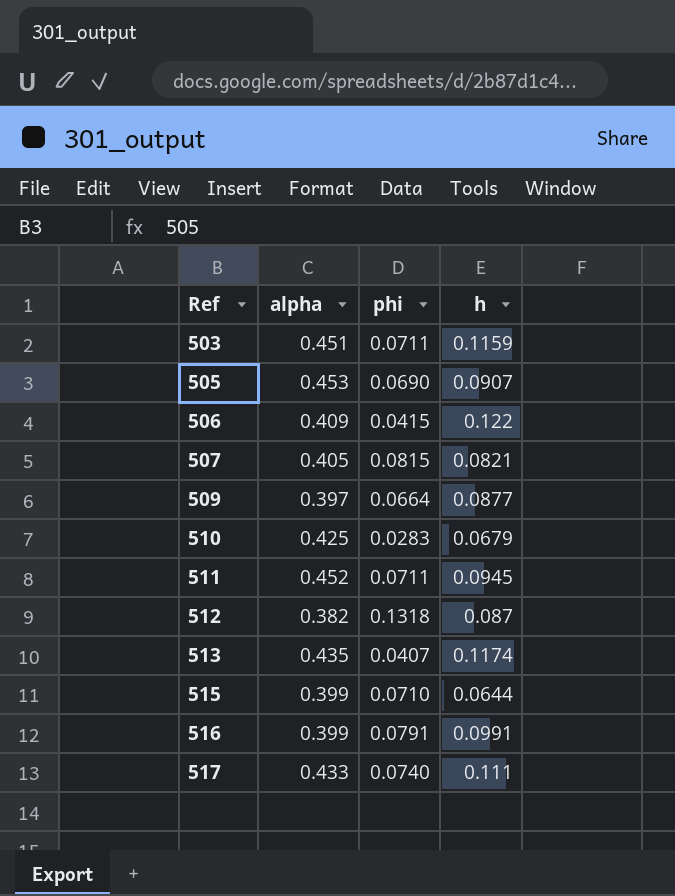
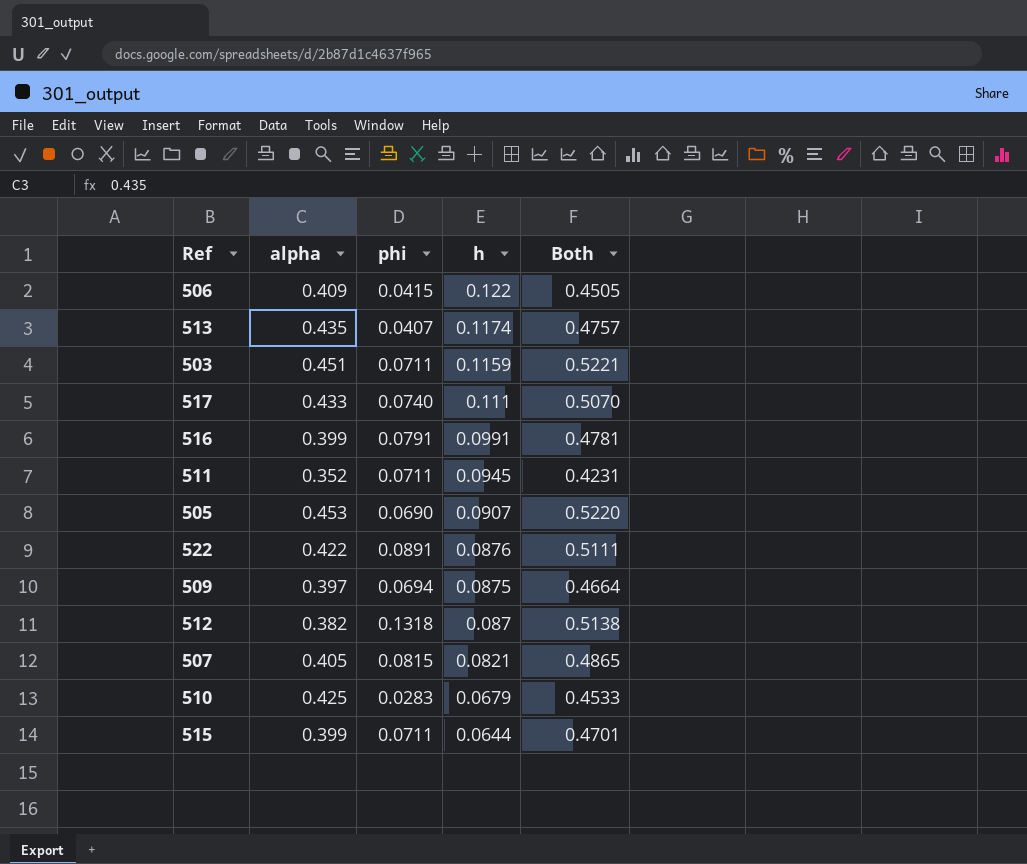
row order: Ref ascending -> h descending
column Both | formula: none -> [alpha] + [phi]
511 | alpha: 0.452 -> 0.352
row 522: none -> 0.422 | 0.0891 | 0.0876 | 0.5111
509 | phi: 0.0664 -> 0.0694
509 | h: 0.0877 -> 0.0875
515 | phi: 0.0710 -> 0.0711

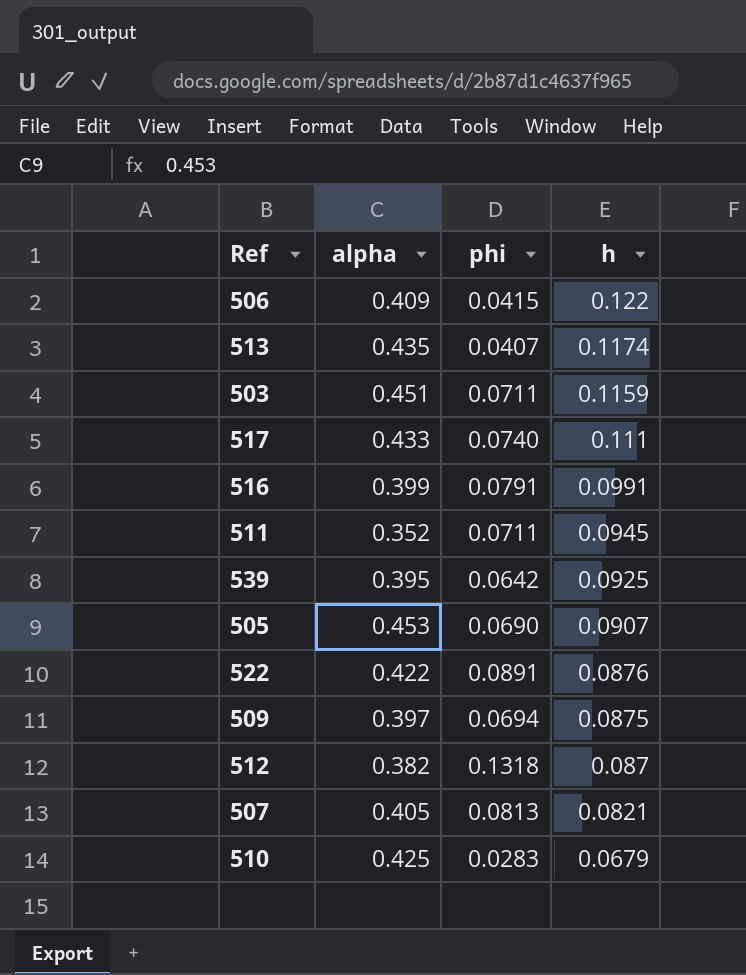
column Both | formula: [alpha] + [phi] -> none
row 515: 0.399 | 0.0711 | 0.0644 | 0.4701 -> none
row 539: none -> 0.395 | 0.0642 | 0.0925
507 | phi: 0.0815 -> 0.0813

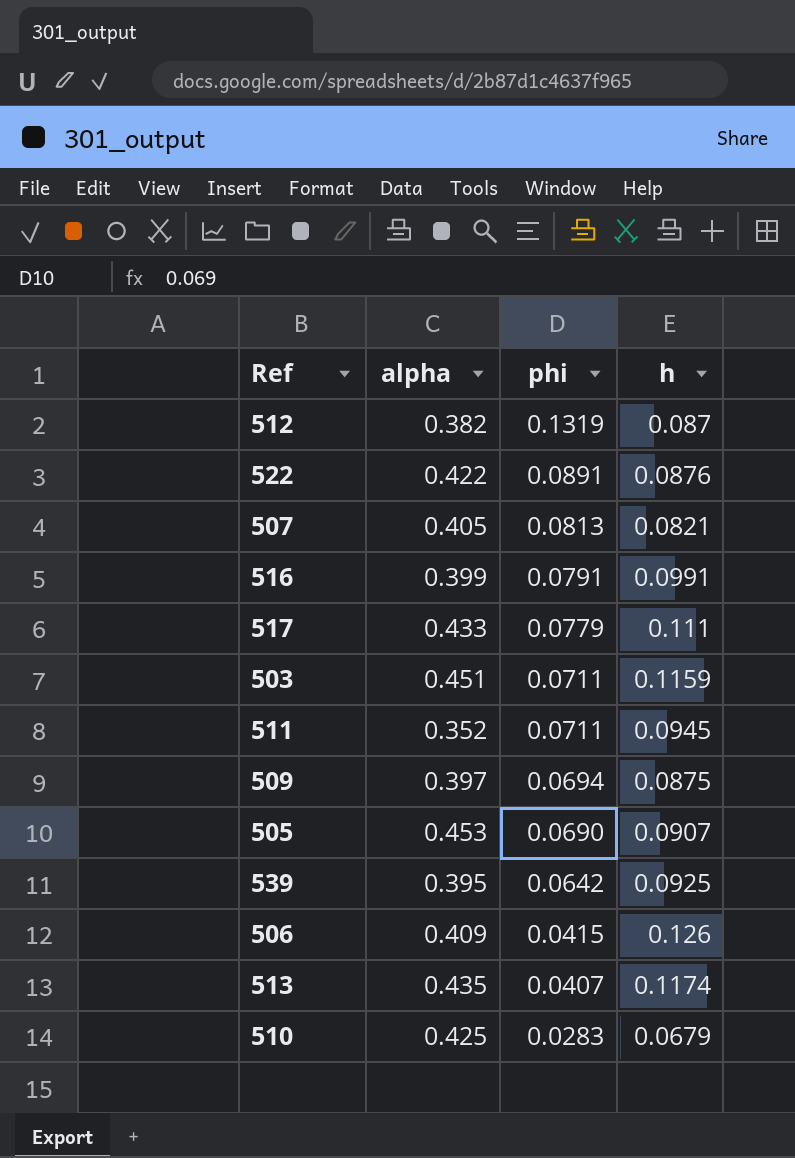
row order: h descending -> phi descending
512 | phi: 0.1318 -> 0.1319
517 | phi: 0.0740 -> 0.0779
506 | h: 0.122 -> 0.126

